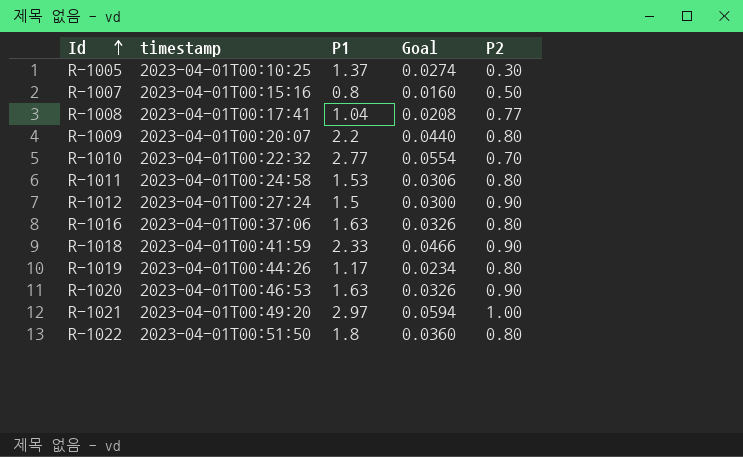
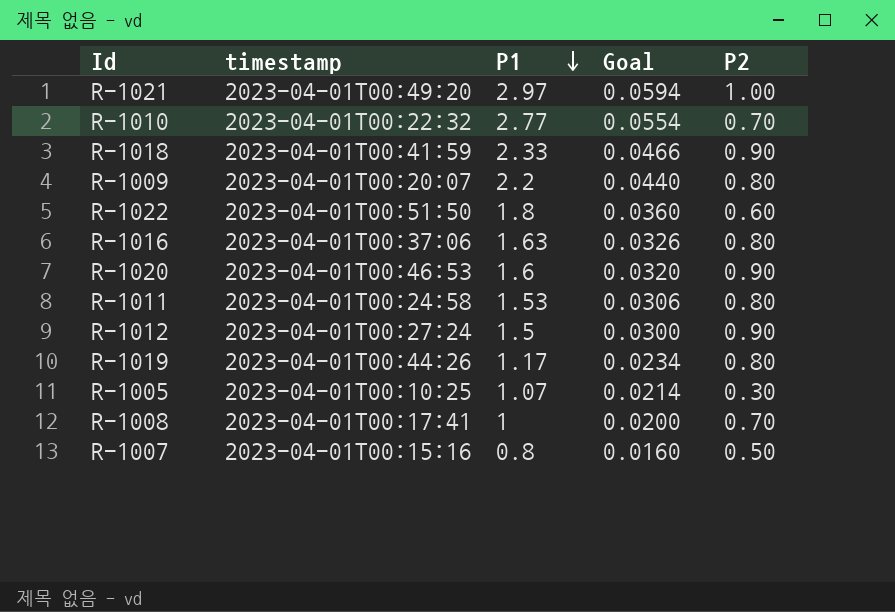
row order: Id ascending -> P1 descending
R-1022 | P2: 0.80 -> 0.60
R-1020 | P1: 1.63 -> 1.6
R-1020 | Goal: 0.0326 -> 0.0320
R-1005 | P1: 1.37 -> 1.07
R-1005 | Goal: 0.0274 -> 0.0214
R-1008 | P1: 1.04 -> 1
R-1008 | Goal: 0.0208 -> 0.0200
R-1008 | P2: 0.77 -> 0.70

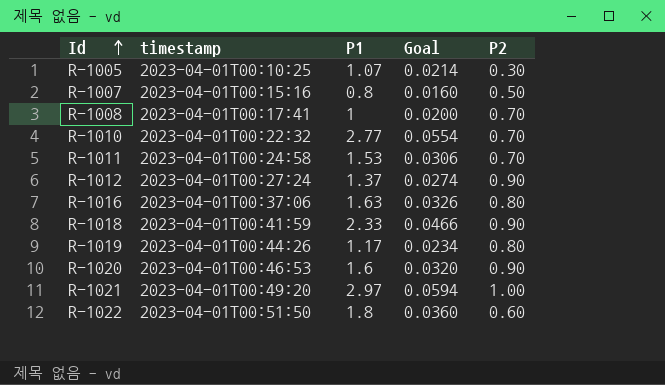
row order: P1 descending -> Id ascending
row R-1009: 2023-04-01T00:20:07 | 2.2 | 0.0440 | 0.80 -> none
R-1011 | P2: 0.80 -> 0.70
R-1012 | P1: 1.5 -> 1.37
R-1012 | Goal: 0.0300 -> 0.0274

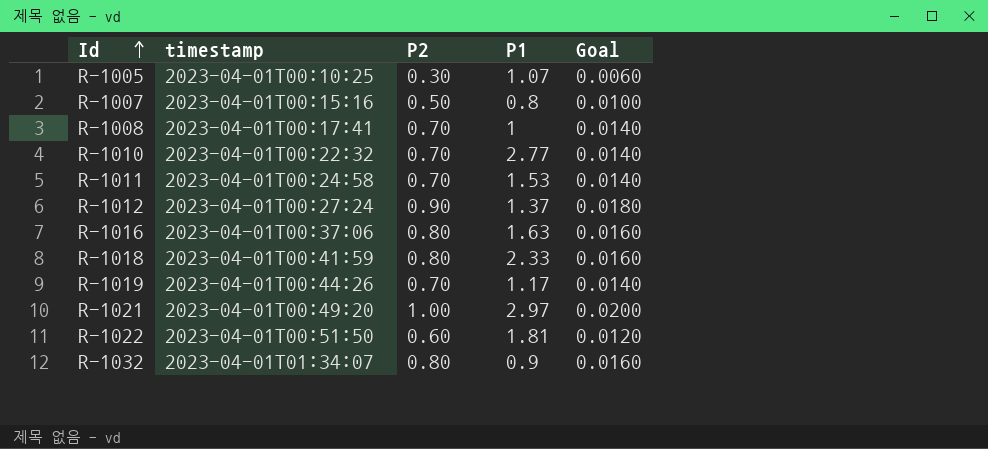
column P2 | position: 5 -> 3
column Goal | formula: [P1] * 0.02 -> [P2] * 0.02
row R-1020: 2023-04-01T00:46:53 | 1.6 | 0.0320 | 0.90 -> none
R-1018 | P2: 0.90 -> 0.80
R-1019 | P2: 0.80 -> 0.70
R-1022 | P1: 1.8 -> 1.81
row R-1032: none -> 2023-04-01T01:34:07 | 0.80 | 0.9 | 0.0160

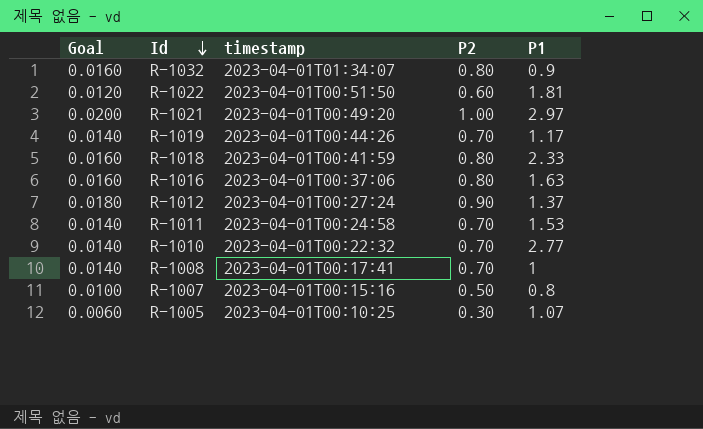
row order: Id ascending -> Id descending
column Goal | position: 5 -> 1

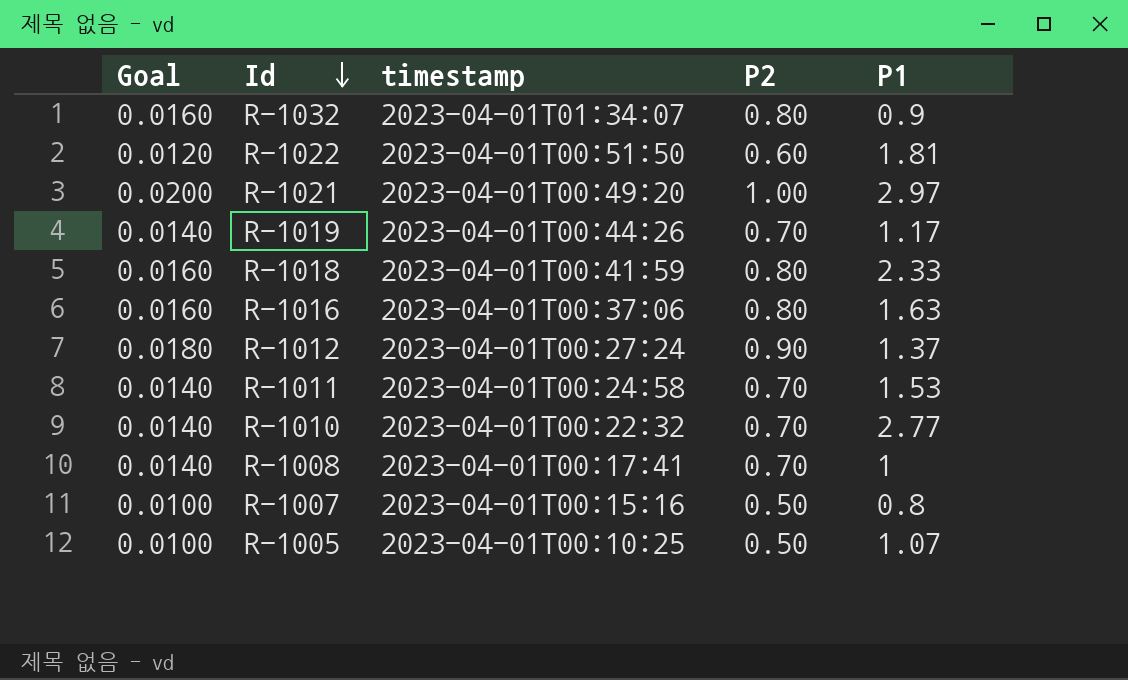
R-1005 | Goal: 0.0060 -> 0.0100
R-1005 | P2: 0.30 -> 0.50

